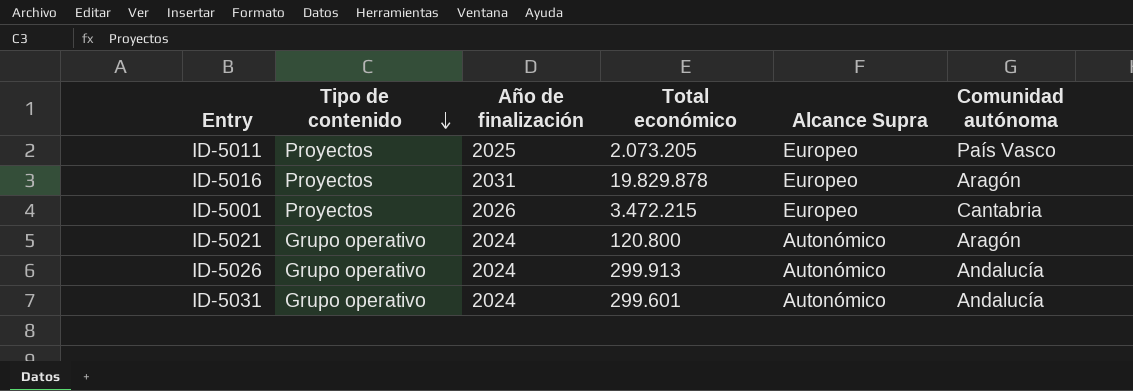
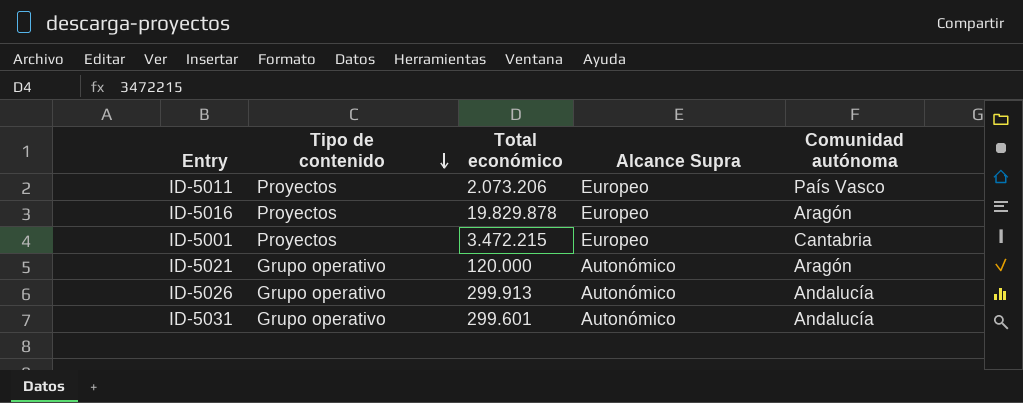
column Año de finalización | position: 3 -> none
ID-5011 | Total económico: 2.073.205 -> 2.073.206
ID-5021 | Total económico: 120.800 -> 120.000

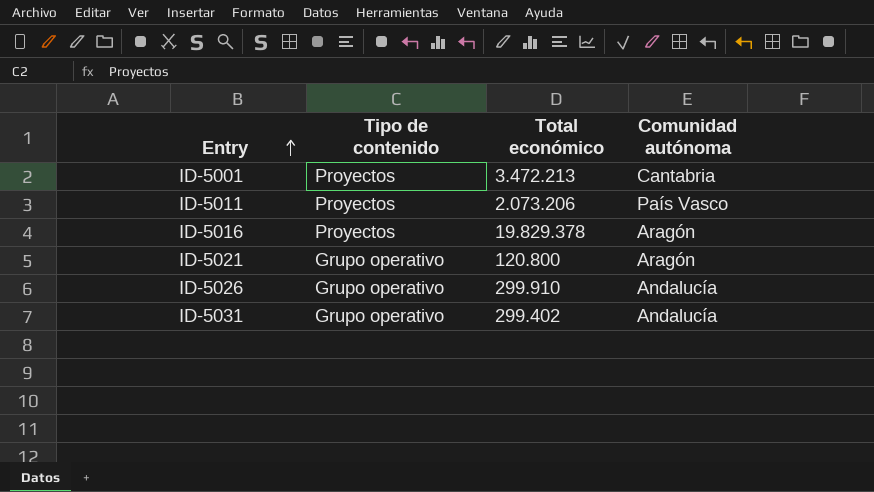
row order: Tipo de contenido descending -> Entry ascending
column Alcance Supra | position: 4 -> none
ID-5001 | Total económico: 3.472.215 -> 3.472.213
ID-5016 | Total económico: 19.829.878 -> 19.829.378
ID-5021 | Total económico: 120.000 -> 120.800
ID-5026 | Total económico: 299.913 -> 299.910
ID-5031 | Total económico: 299.601 -> 299.402

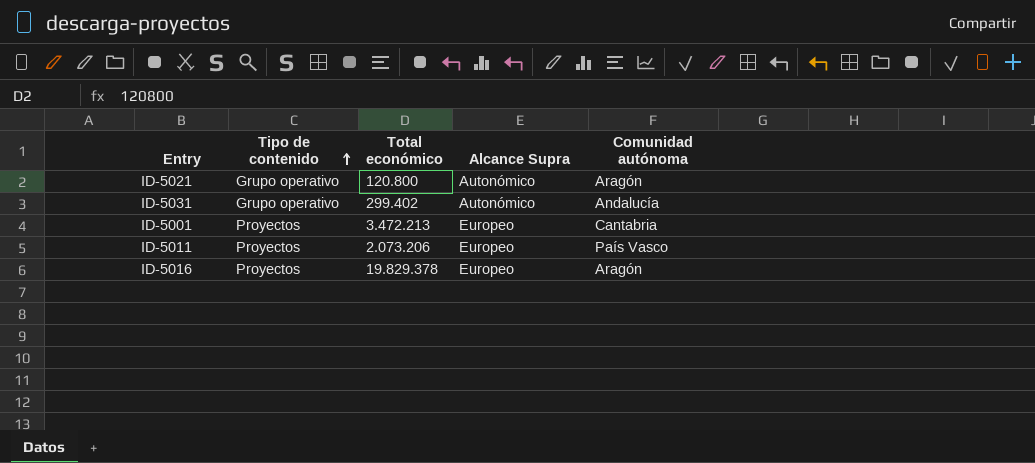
row order: Entry ascending -> Tipo de contenido ascending
column Alcance Supra | position: none -> 4
row ID-5026: Grupo operativo | 299.910 | Andalucía -> none

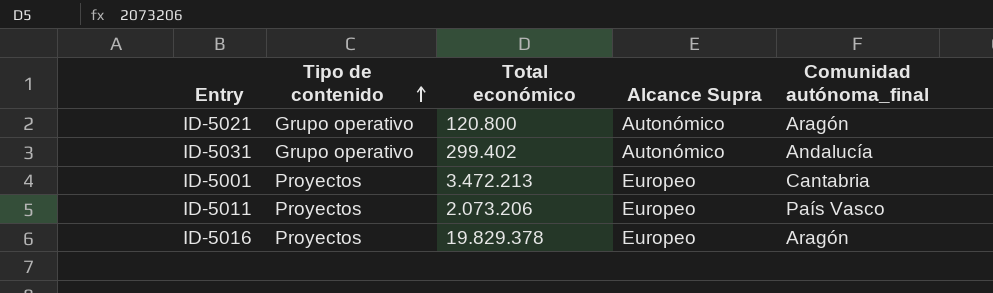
column name: Comunidad autónoma -> Comunidad autónoma_final

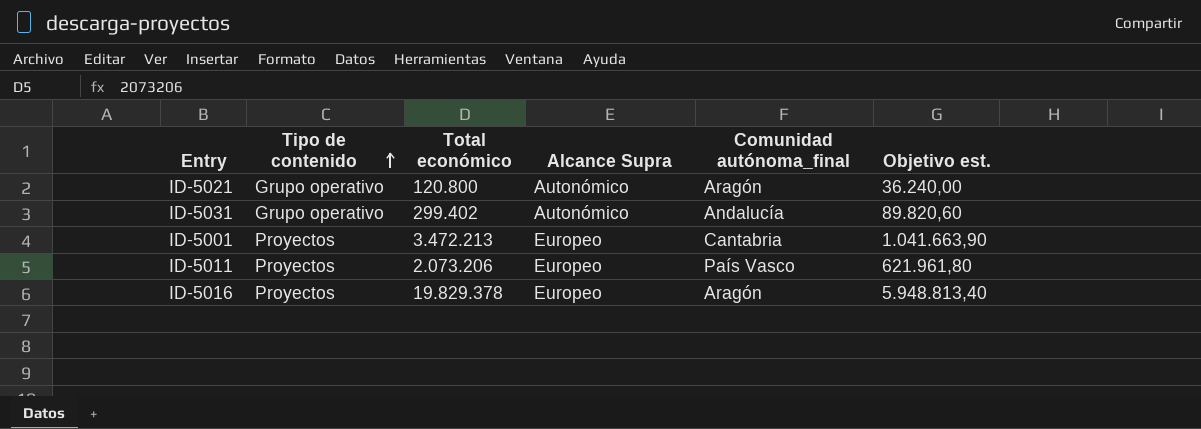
column Objetivo est. | formula: none -> [Total económico] * 0,3

